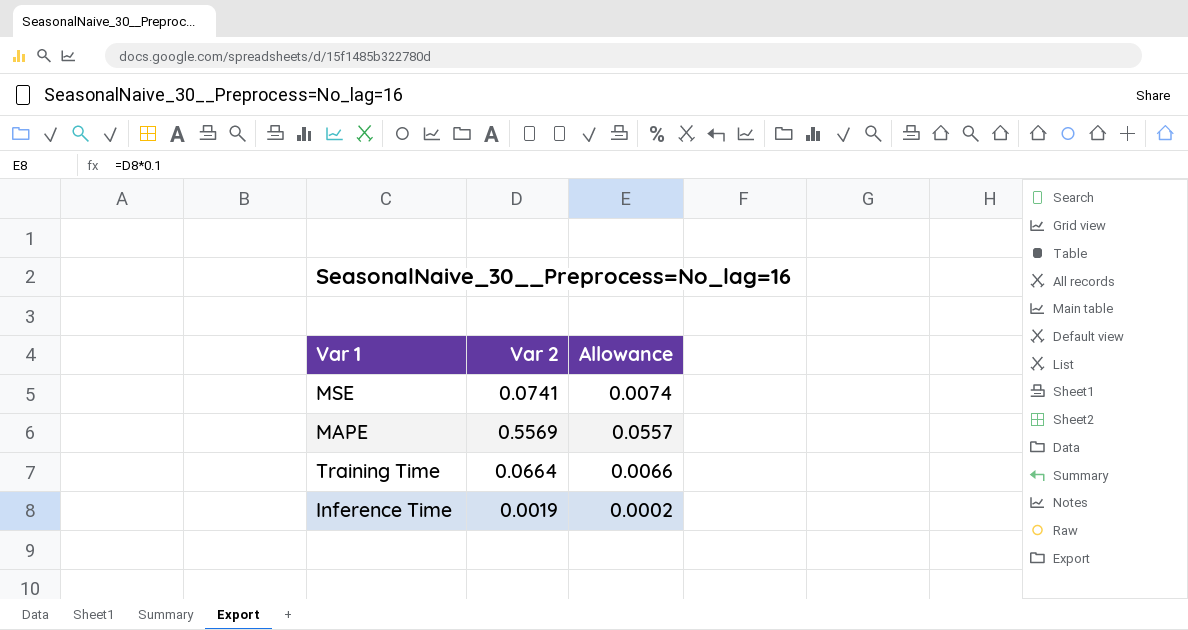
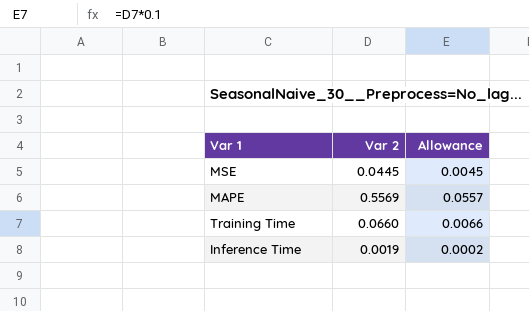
MSE | Var 2: 0.0741 -> 0.0445
MSE | Allowance: 0.0074 -> 0.0045
Training Time | Var 2: 0.0664 -> 0.0660

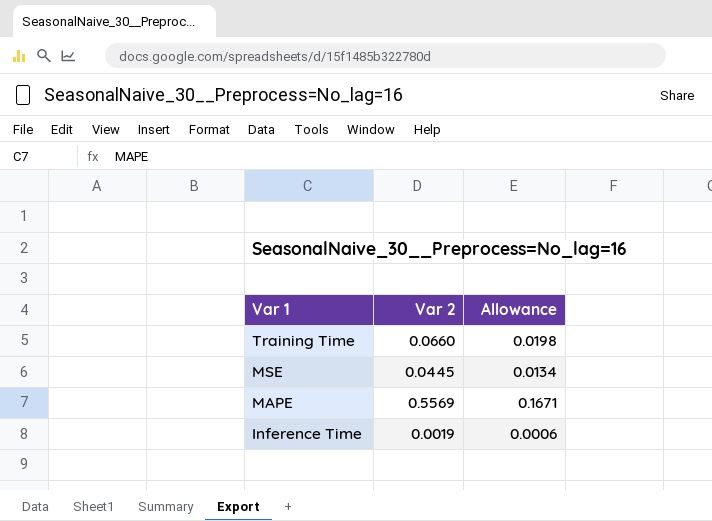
row order: none -> Var 1 descending
column Allowance | formula: [Var 2] * 0.1 -> [Var 2] * 0.3

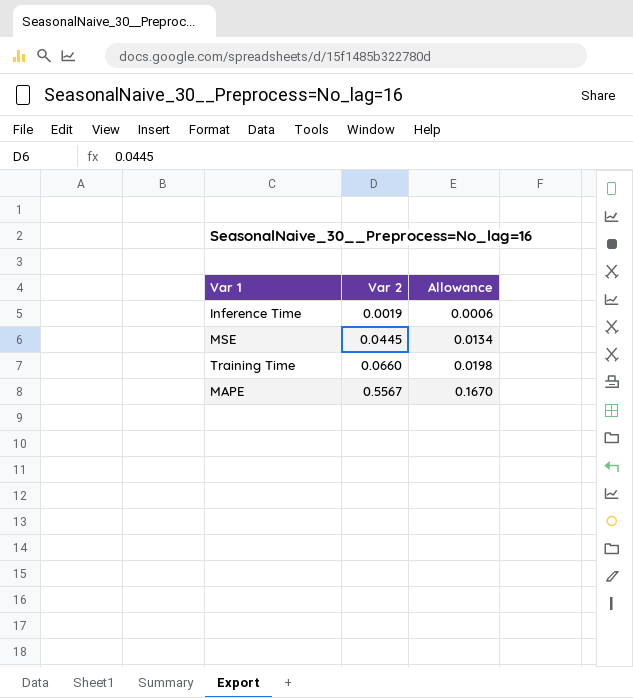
row order: Var 1 descending -> Var 2 ascending
MAPE | Var 2: 0.5569 -> 0.5567
MAPE | Allowance: 0.1671 -> 0.1670

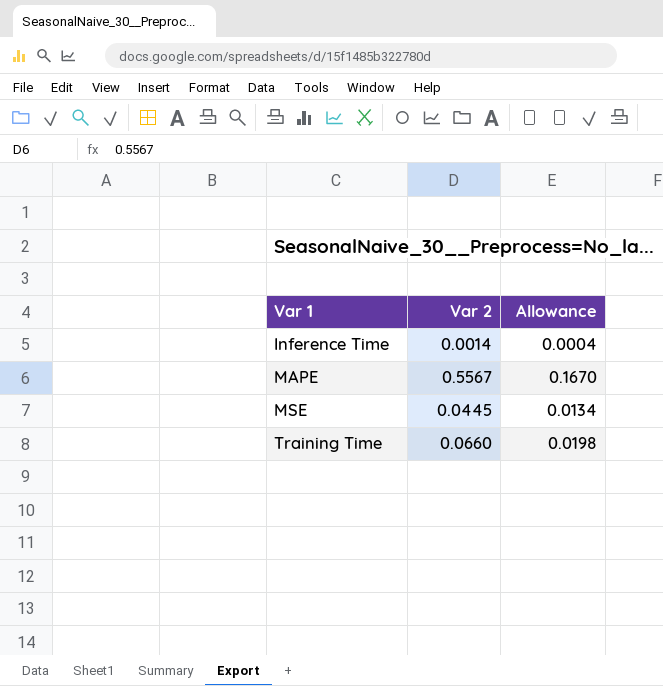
row order: Var 2 ascending -> Var 1 ascending
Inference Time | Var 2: 0.0019 -> 0.0014
Inference Time | Allowance: 0.0006 -> 0.0004

